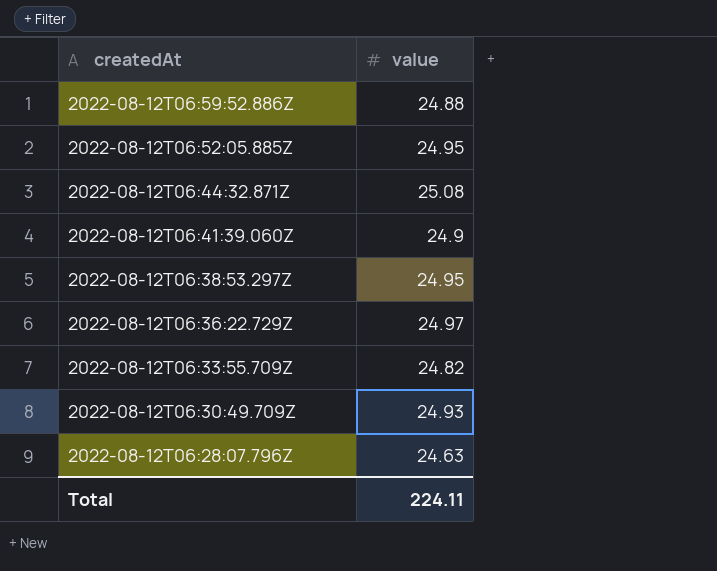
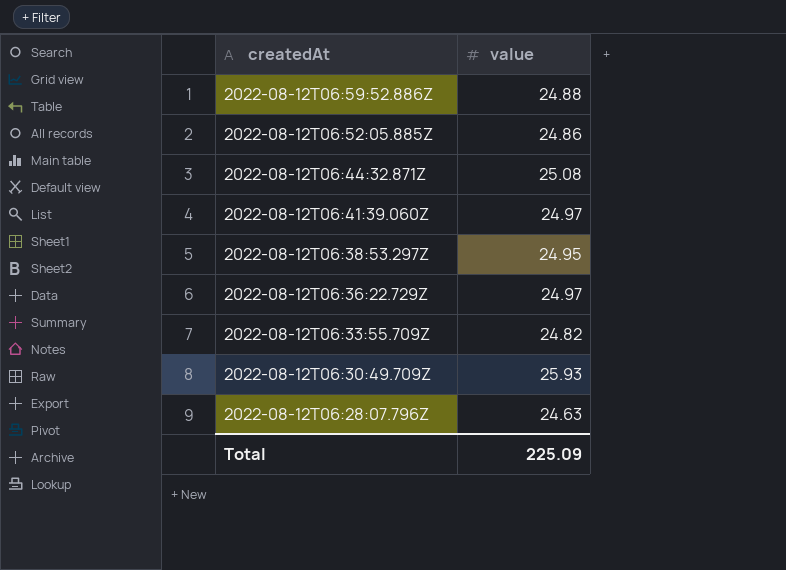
2022-08-12T06:52:05.885Z | value: 24.95 -> 24.86
2022-08-12T06:41:39.060Z | value: 24.9 -> 24.97
2022-08-12T06:30:49.709Z | value: 24.93 -> 25.93
Total | value: 224.11 -> 225.09

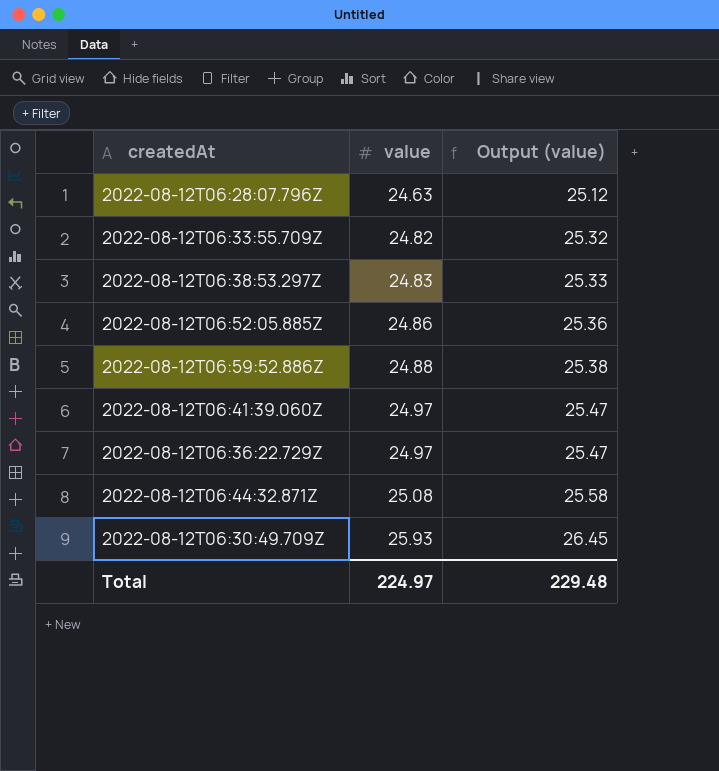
row order: createdAt descending -> value ascending
column Output (value) | formula: none -> [value] * 1.02
2022-08-12T06:38:53.297Z | value: 24.95 -> 24.83
Total | value: 225.09 -> 224.97

